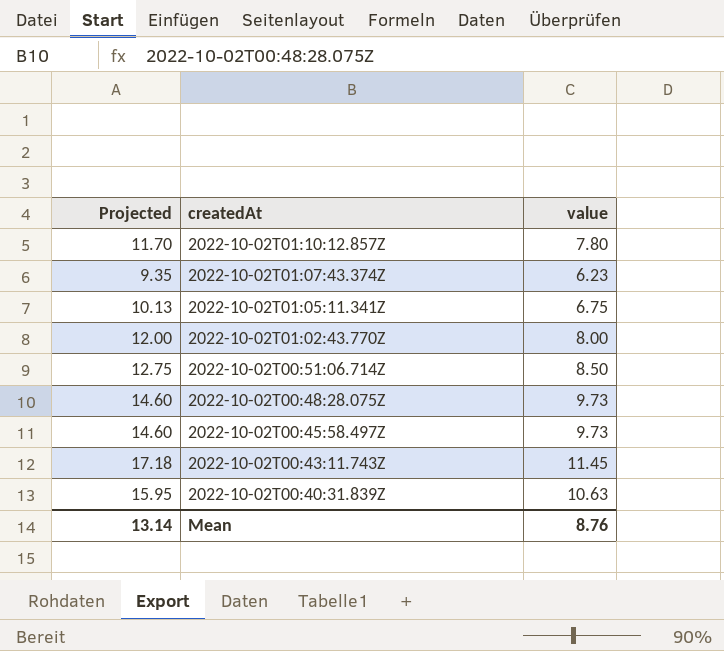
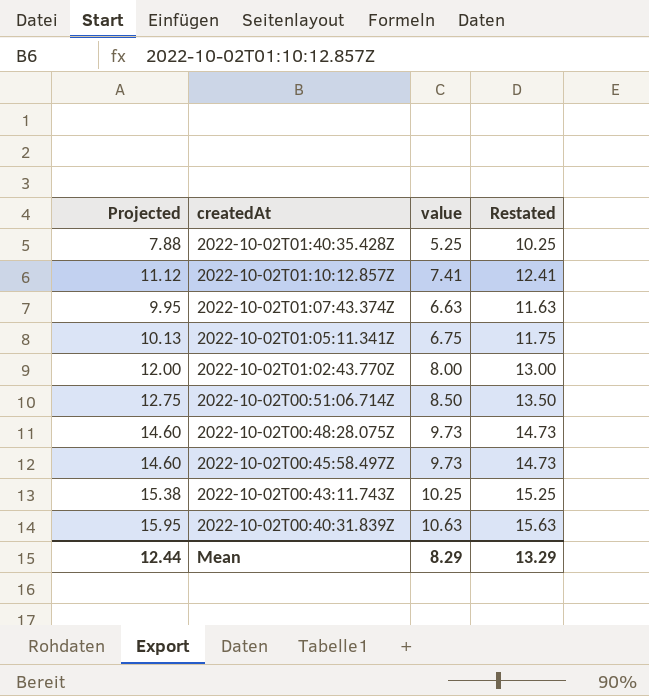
column Restated | formula: none -> [value] + 5
row 2022-10-02T01:40:35.428Z: none -> 7.88 | 5.25 | 10.25
2022-10-02T01:10:12.857Z | Projected: 11.70 -> 11.12
2022-10-02T01:10:12.857Z | value: 7.80 -> 7.41
2022-10-02T01:07:43.374Z | Projected: 9.35 -> 9.95
2022-10-02T01:07:43.374Z | value: 6.23 -> 6.63
2022-10-02T00:43:11.743Z | Projected: 17.18 -> 15.38
2022-10-02T00:43:11.743Z | value: 11.45 -> 10.25
Mean | Projected: 13.14 -> 12.44
Mean | value: 8.76 -> 8.29

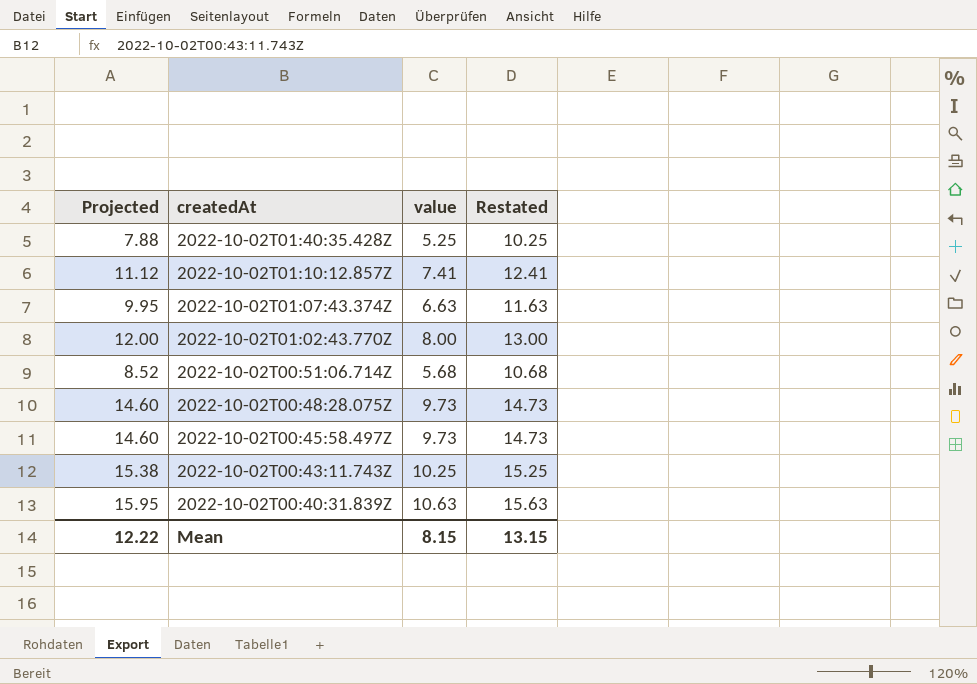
row 2022-10-02T01:05:11.341Z: 10.13 | 6.75 | 11.75 -> none
2022-10-02T00:51:06.714Z | Projected: 12.75 -> 8.52
2022-10-02T00:51:06.714Z | value: 8.50 -> 5.68
2022-10-02T00:51:06.714Z | Restated: 13.50 -> 10.68
Mean | Projected: 12.44 -> 12.22
Mean | value: 8.29 -> 8.15
Mean | Restated: 13.29 -> 13.15

